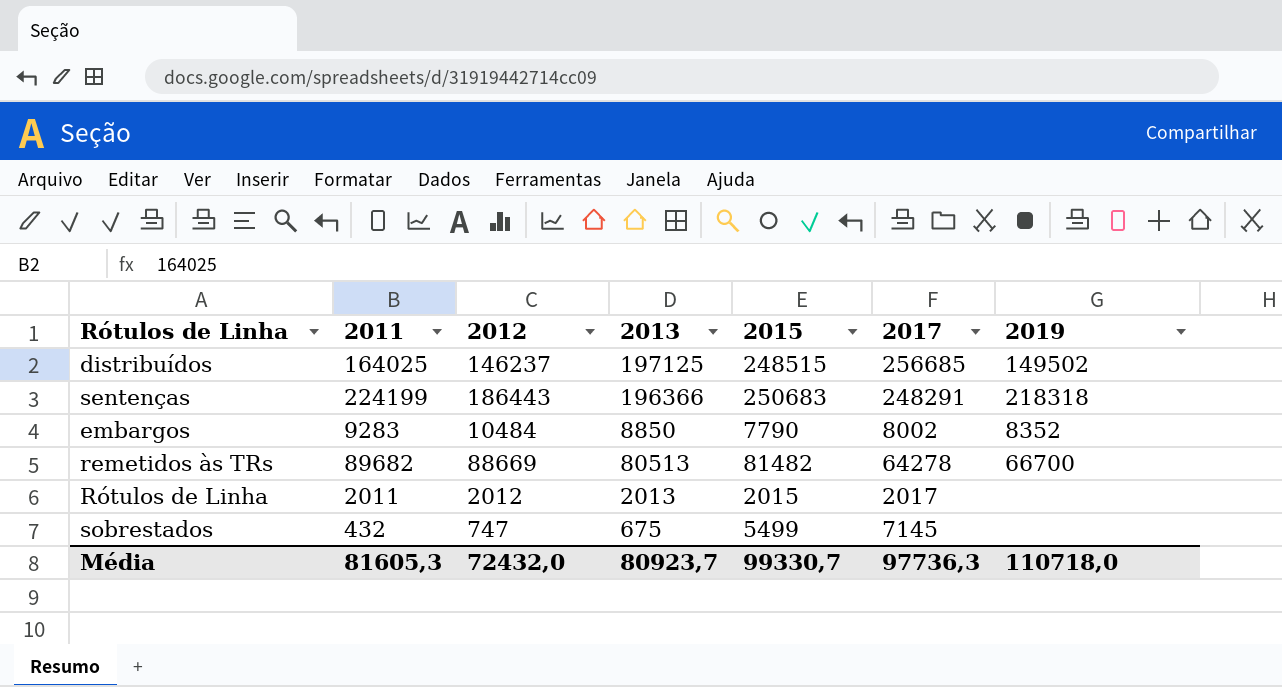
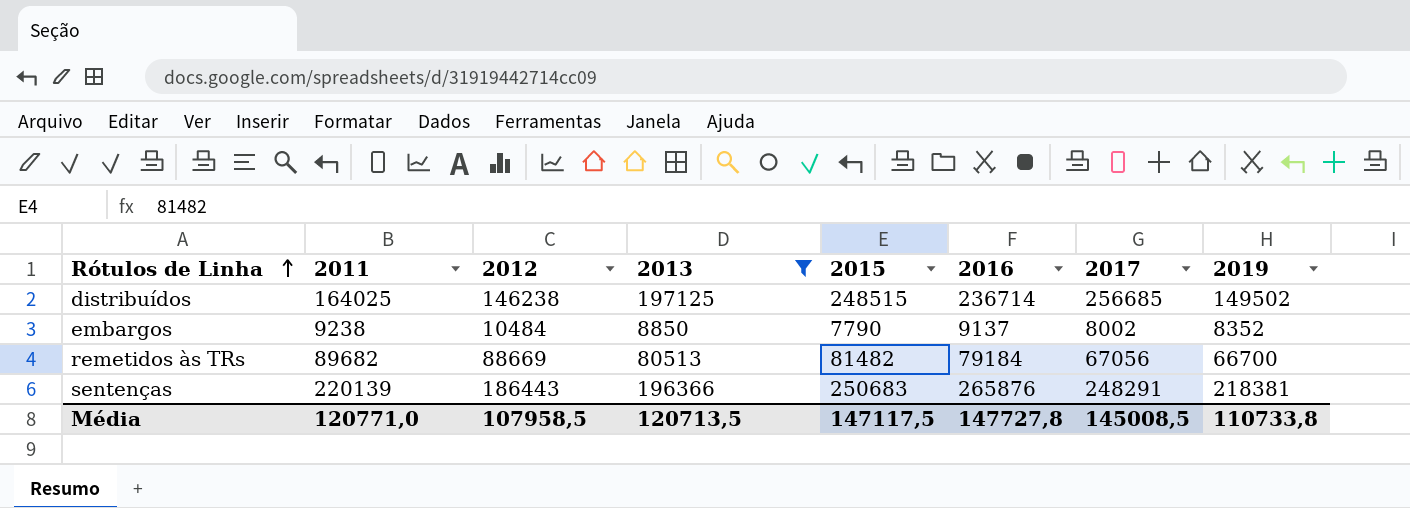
filter: none -> 2013 >= 8850
row order: none -> Rótulos de Linha ascending
column 2016 | position: none -> 6
distribuídos | 2012: 146237 -> 146238
embargos | 2011: 9283 -> 9238
remetidos às TRs | 2017: 64278 -> 67056
sentenças | 2011: 224199 -> 220139
sentenças | 2019: 218318 -> 218381
Média | 2011: 81605,3 -> 120771,0
Média | 2012: 72432,0 -> 107958,5
Média | 2013: 80923,7 -> 120713,5
Média | 2015: 99330,7 -> 147117,5
Média | 2017: 97736,3 -> 145008,5
Média | 2019: 110718,0 -> 110733,8

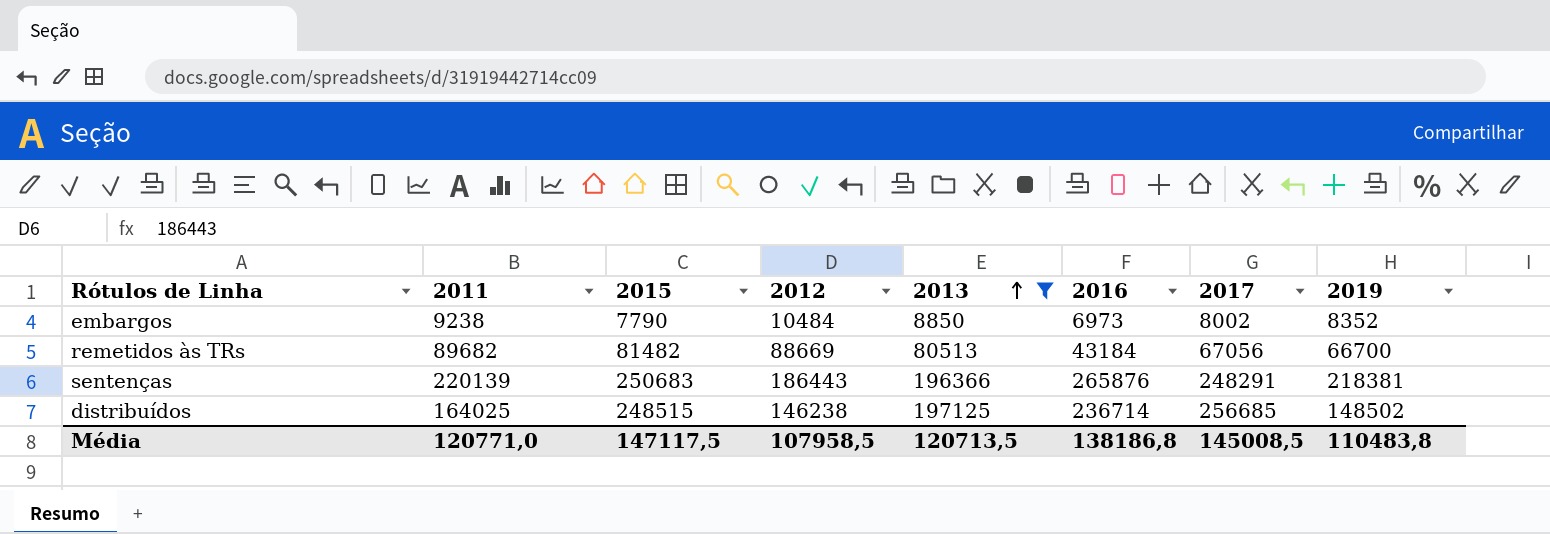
row order: Rótulos de Linha ascending -> 2013 ascending
column 2015 | position: 5 -> 3
embargos | 2016: 9137 -> 6973
remetidos às TRs | 2016: 79184 -> 43184
distribuídos | 2019: 149502 -> 148502
Média | 2016: 147727,8 -> 138186,8
Média | 2019: 110733,8 -> 110483,8

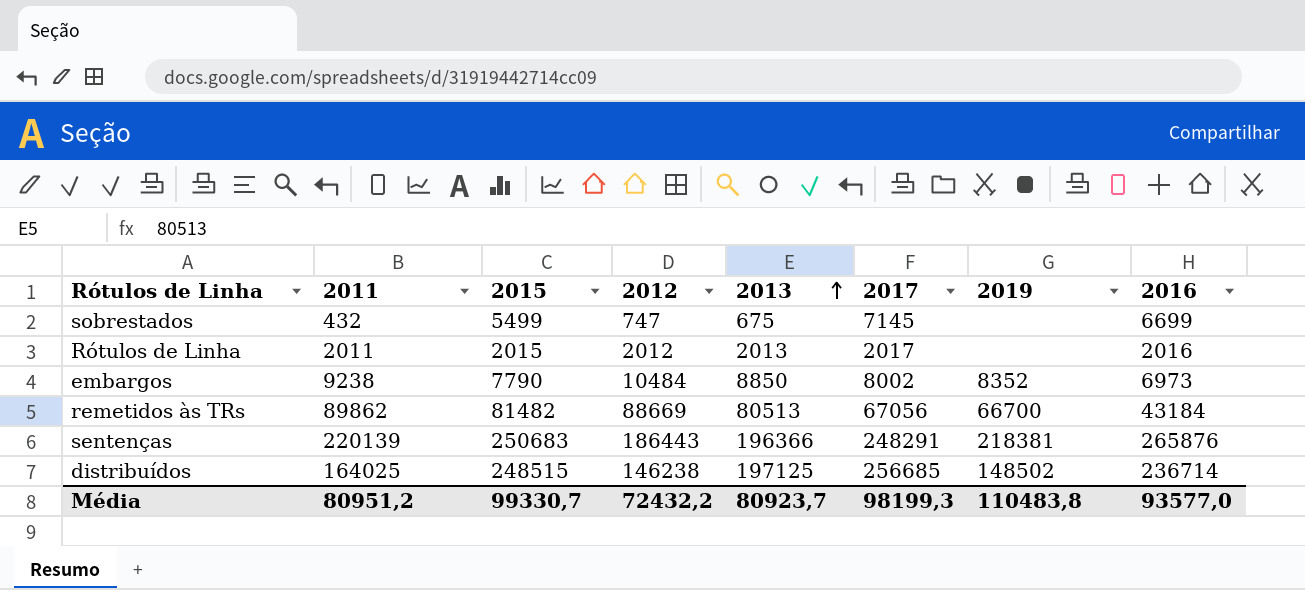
filter: 2013 >= 8850 -> none
column 2016 | position: 6 -> 8
remetidos às TRs | 2011: 89682 -> 89862
Média | 2011: 120771,0 -> 80951,2
Média | 2015: 147117,5 -> 99330,7
Média | 2012: 107958,5 -> 72432,2
Média | 2013: 120713,5 -> 80923,7
Média | 2017: 145008,5 -> 98199,3
Média | 2016: 138186,8 -> 93577,0

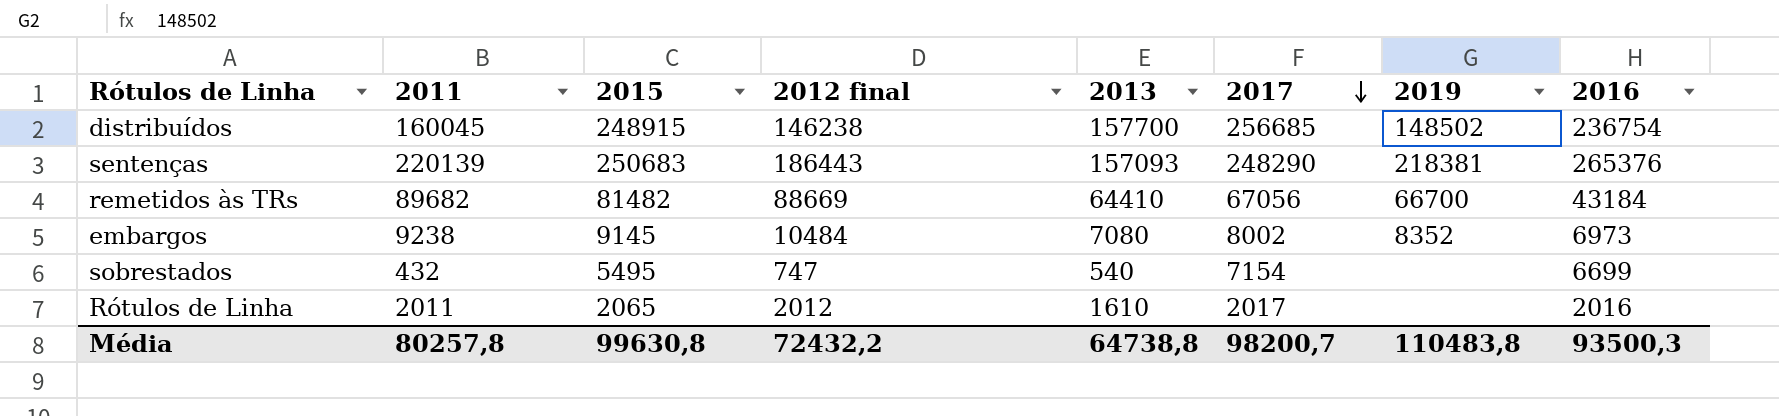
row order: 2013 ascending -> 2017 descending
column name: 2012 -> 2012 final
distribuídos | 2011: 164025 -> 160045
distribuídos | 2015: 248515 -> 248915
distribuídos | 2013: 197125 -> 157700
distribuídos | 2016: 236714 -> 236754
sentenças | 2013: 196366 -> 157093
sentenças | 2017: 248291 -> 248290
sentenças | 2016: 265876 -> 265376
remetidos às TRs | 2011: 89862 -> 89682
remetidos às TRs | 2013: 80513 -> 64410
embargos | 2015: 7790 -> 9145
embargos | 2013: 8850 -> 7080
sobrestados | 2015: 5499 -> 5495
sobrestados | 2013: 675 -> 540
sobrestados | 2017: 7145 -> 7154
Rótulos de Linha | 2015: 2015 -> 2065
Rótulos de Linha | 2013: 2013 -> 1610
Média | 2011: 80951,2 -> 80257,8
Média | 2015: 99330,7 -> 99630,8
Média | 2013: 80923,7 -> 64738,8
Média | 2017: 98199,3 -> 98200,7
Média | 2016: 93577,0 -> 93500,3

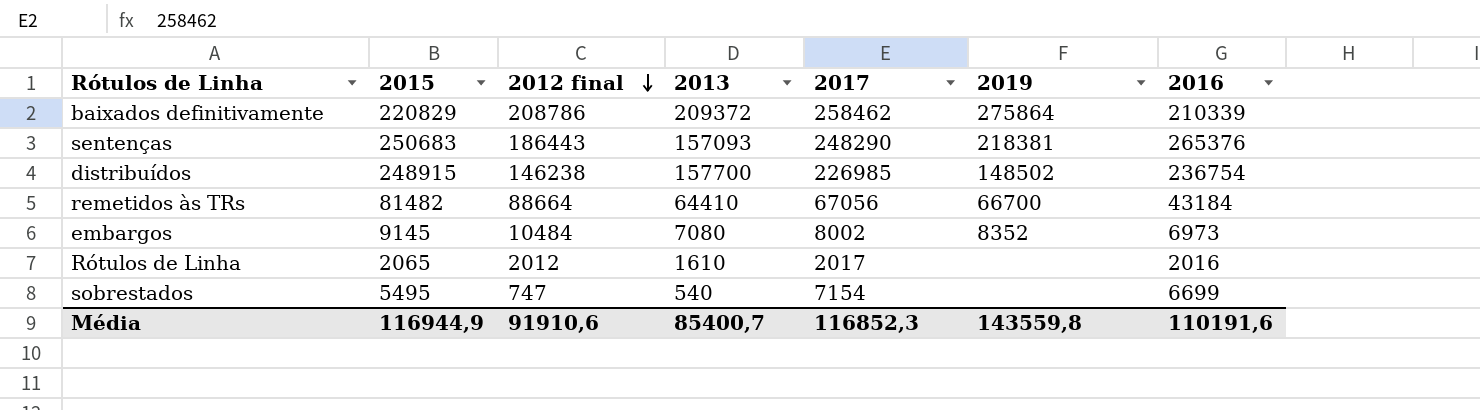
row order: 2017 descending -> 2012 final descending
column 2011 | position: 2 -> none
row baixados definitivamente: none -> 220829 | 208786 | 209372 | 258462 | 275864 | 210339
distribuídos | 2017: 256685 -> 226985
remetidos às TRs | 2012 final: 88669 -> 88664
Média | 2015: 99630,8 -> 116944,9
Média | 2012 final: 72432,2 -> 91910,6
Média | 2013: 64738,8 -> 85400,7
Média | 2017: 98200,7 -> 116852,3
Média | 2019: 110483,8 -> 143559,8
Média | 2016: 93500,3 -> 110191,6

